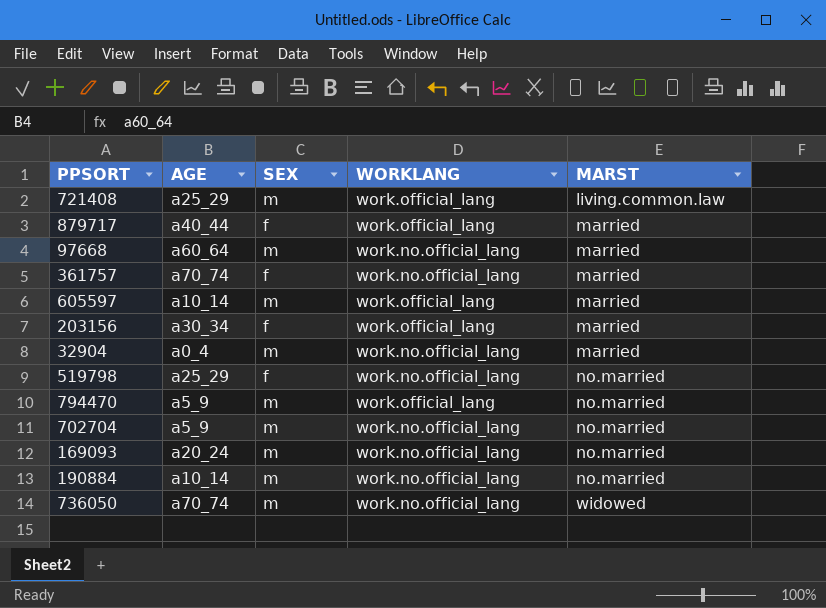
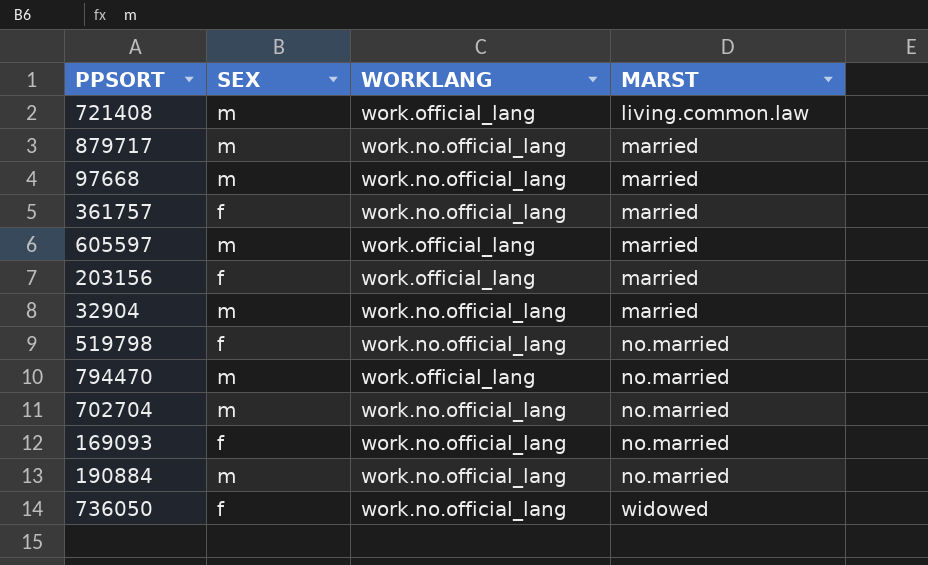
column AGE | position: 2 -> none
879717 | SEX: f -> m
879717 | WORKLANG: work.official_lang -> work.no.official_lang
169093 | SEX: m -> f
736050 | SEX: m -> f

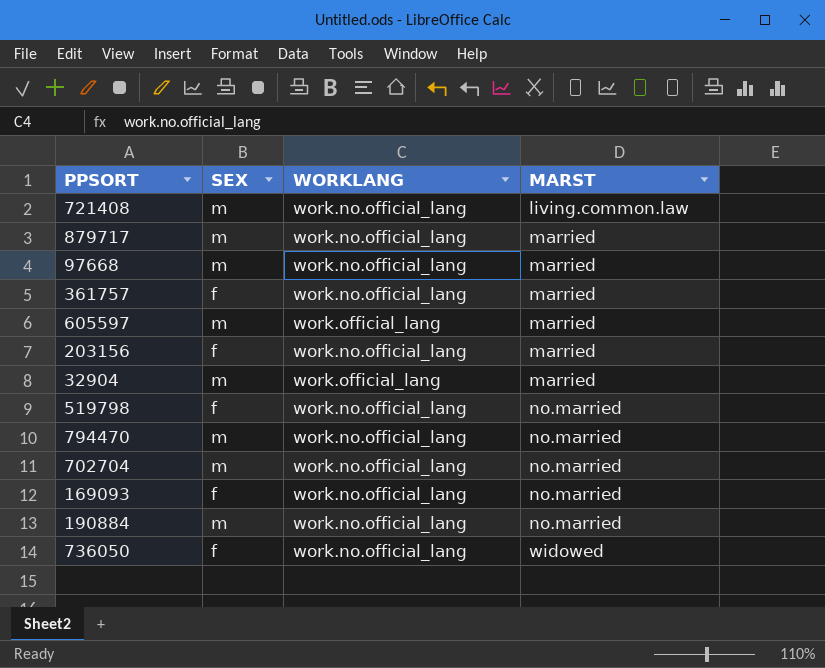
721408 | WORKLANG: work.official_lang -> work.no.official_lang
203156 | WORKLANG: work.official_lang -> work.no.official_lang
32904 | WORKLANG: work.no.official_lang -> work.official_lang
794470 | WORKLANG: work.official_lang -> work.no.official_lang

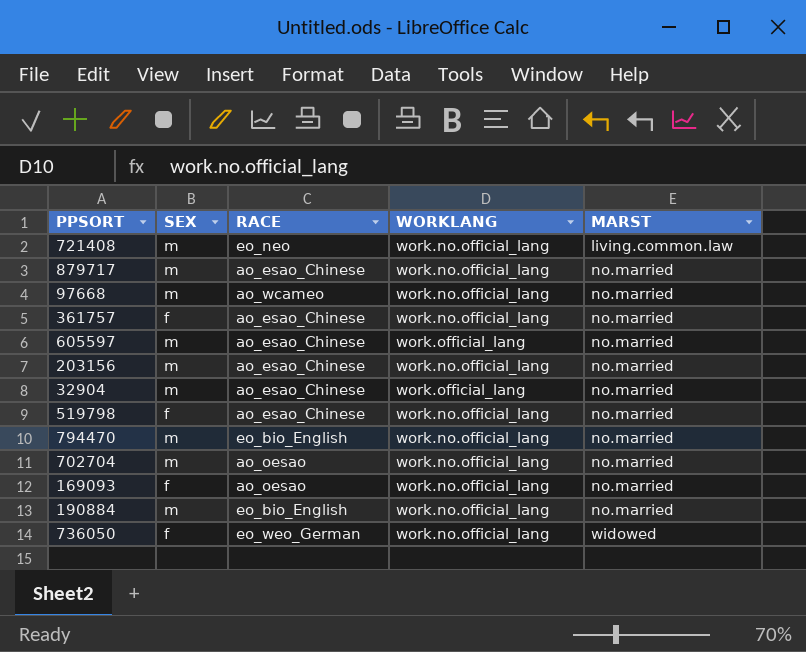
column RACE | position: none -> 3
879717 | MARST: married -> no.married
97668 | MARST: married -> no.married
361757 | MARST: married -> no.married
605597 | MARST: married -> no.married
203156 | SEX: f -> m
203156 | MARST: married -> no.married
32904 | MARST: married -> no.married

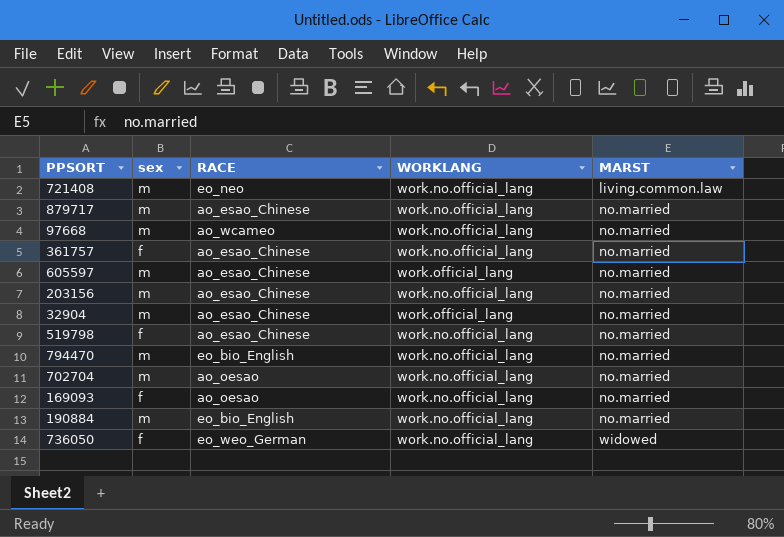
column name: SEX -> sex

